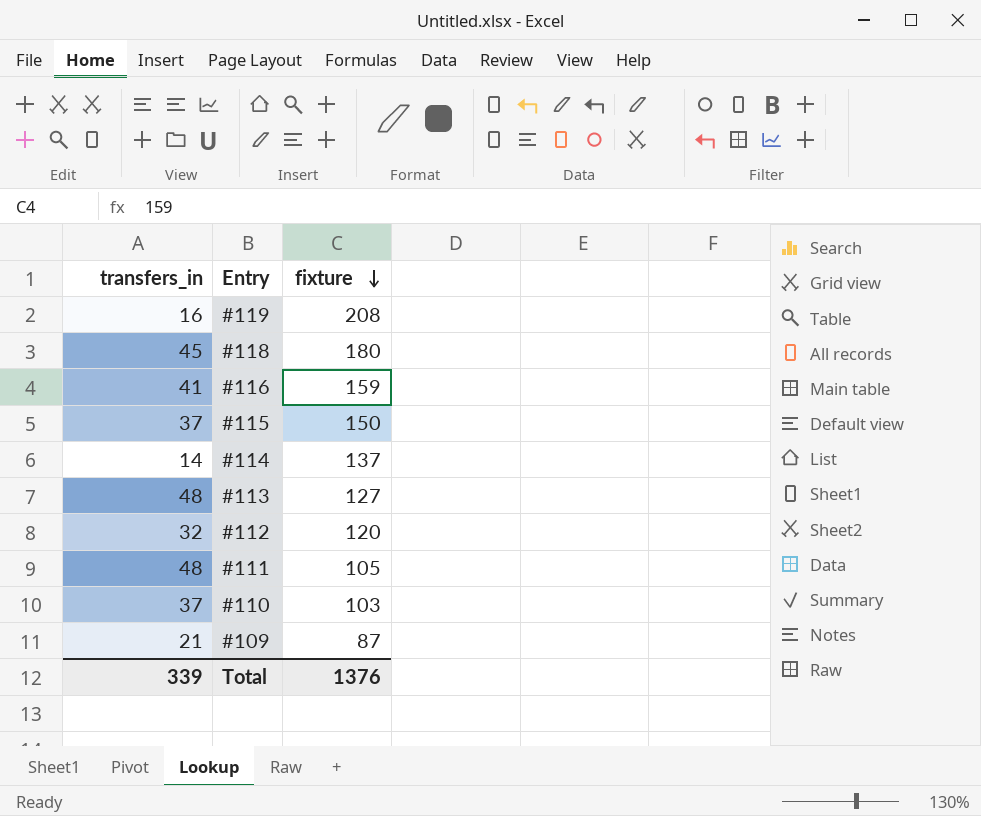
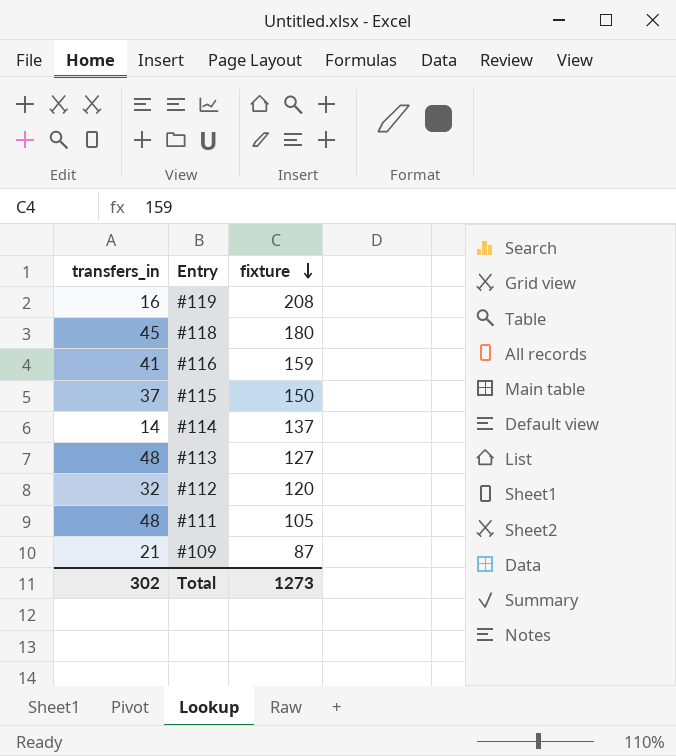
row #110: 37 | 103 -> none
Total | transfers_in: 339 -> 302
Total | fixture: 1376 -> 1273

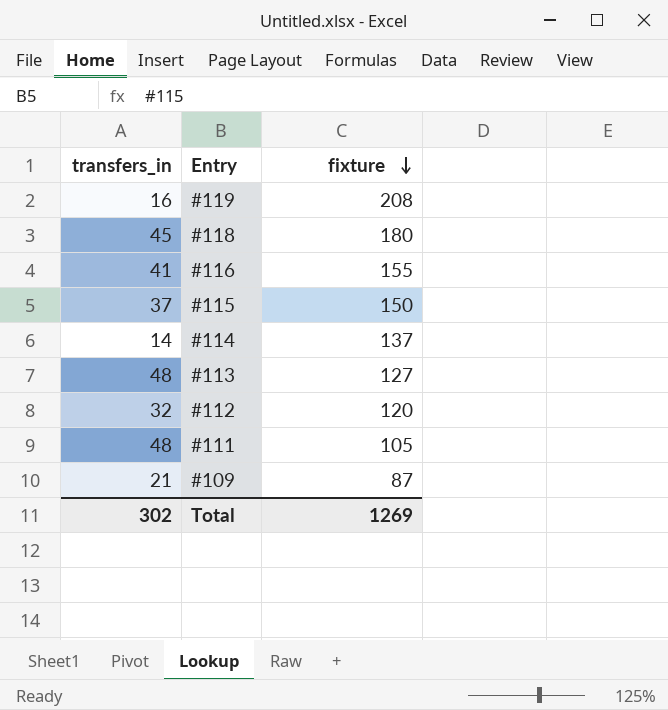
#116 | fixture: 159 -> 155
Total | fixture: 1273 -> 1269

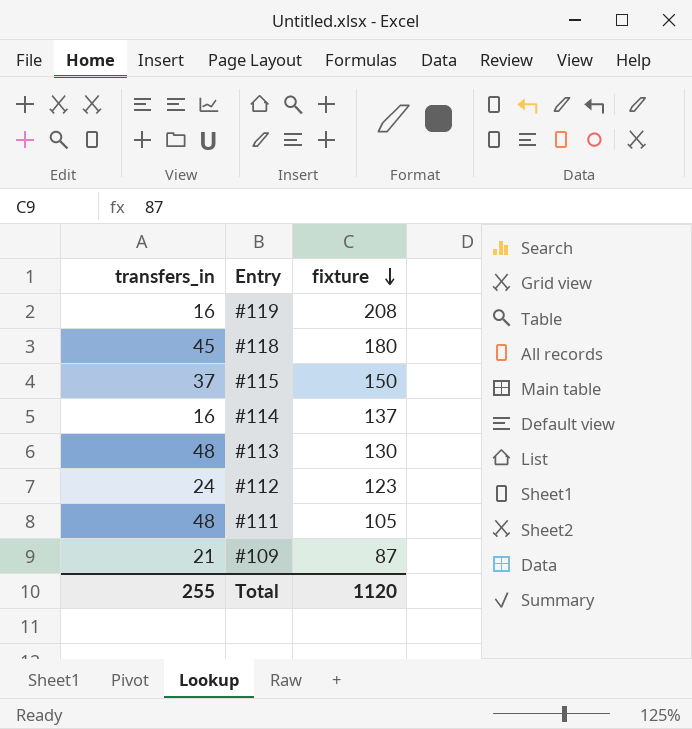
row #116: 41 | 155 -> none
#114 | transfers_in: 14 -> 16
#113 | fixture: 127 -> 130
#112 | transfers_in: 32 -> 24
#112 | fixture: 120 -> 123
Total | transfers_in: 302 -> 255
Total | fixture: 1269 -> 1120

